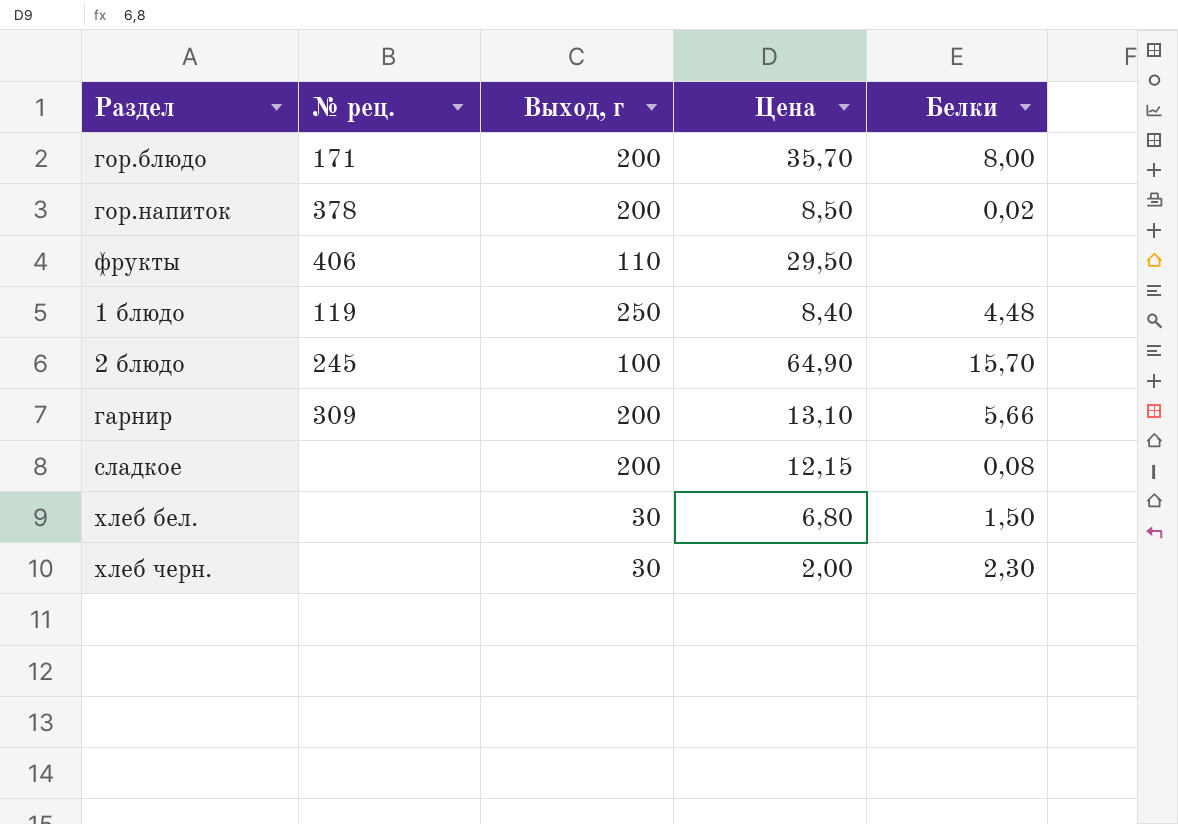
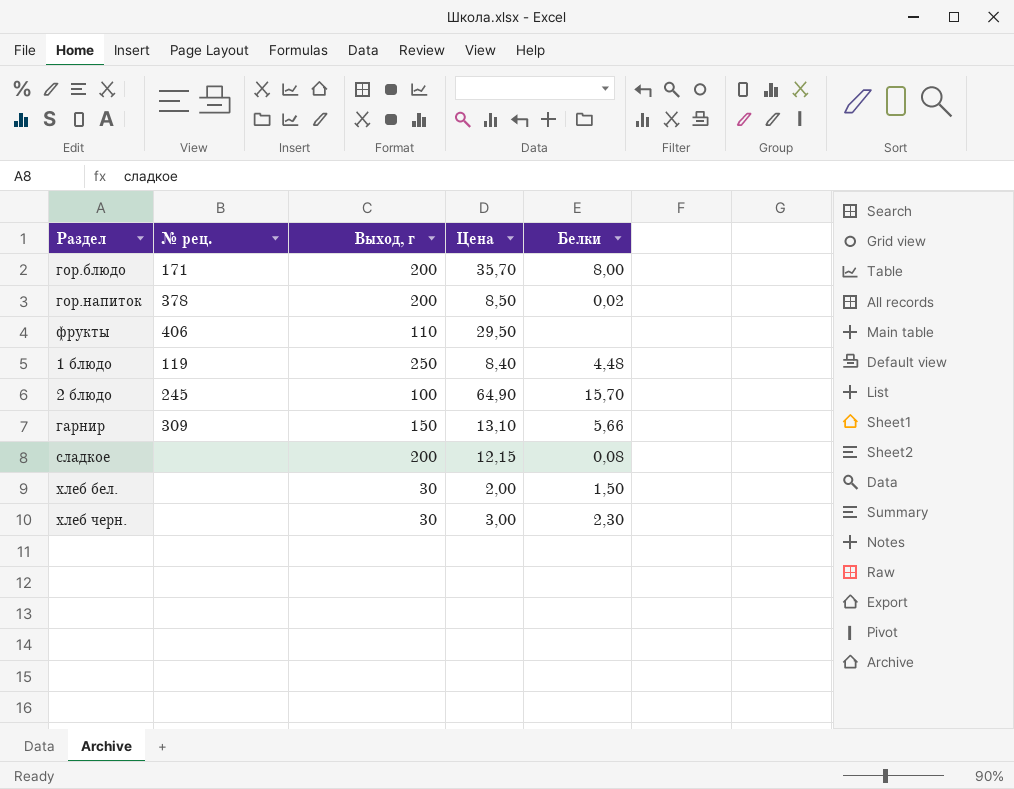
гарнир | Выход, г: 200 -> 150
хлеб бел. | Цена: 6,80 -> 2,00
хлеб черн. | Цена: 2,00 -> 3,00

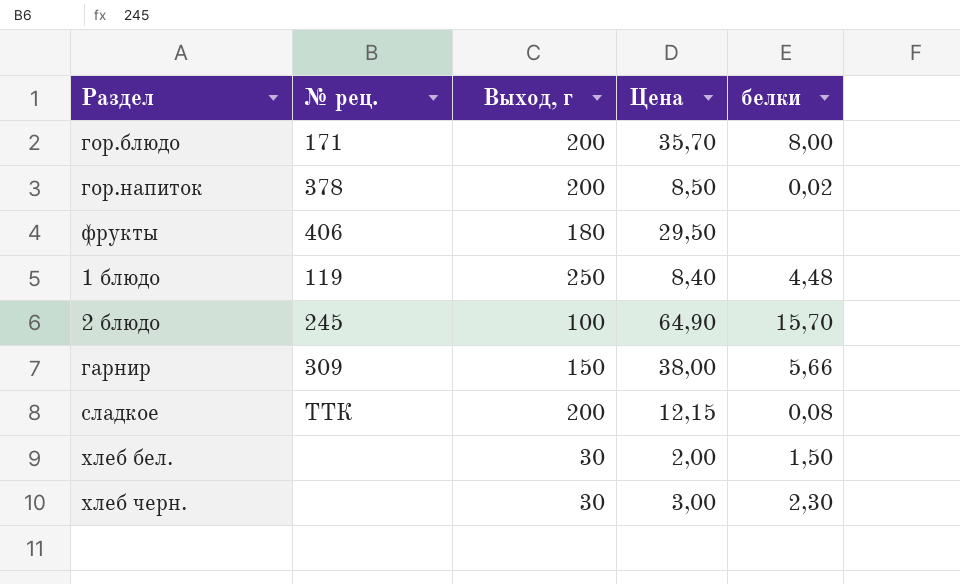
column name: Белки -> белки
фрукты | Выход, г: 110 -> 180
гарнир | Цена: 13,10 -> 38,00
сладкое | № рец.: none -> ТТК

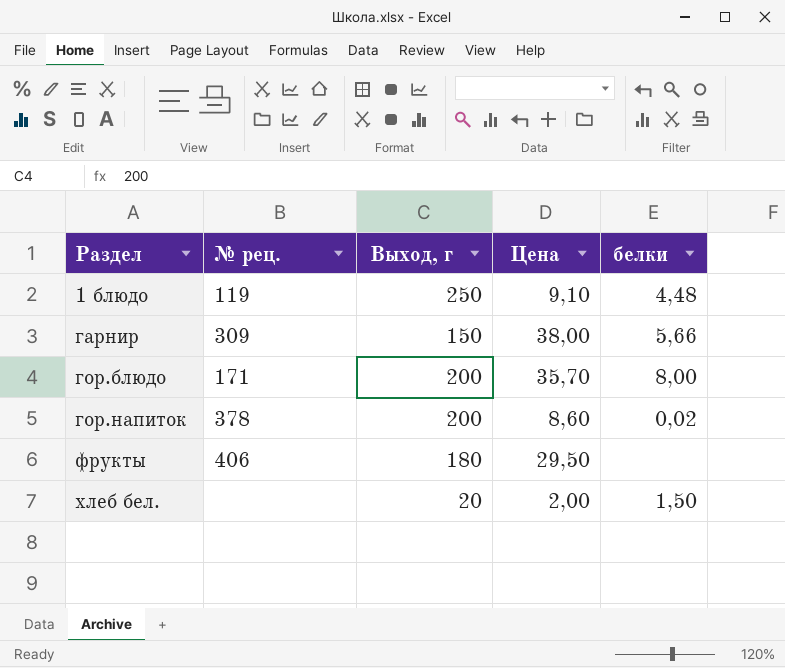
row order: none -> Раздел ascending
row 2 блюдо: 245 | 100 | 64,90 | 15,70 -> none
row сладкое: ТТК | 200 | 12,15 | 0,08 -> none
row хлеб черн.: none | 30 | 3,00 | 2,30 -> none
1 блюдо | Цена: 8,40 -> 9,10
гор.напиток | Цена: 8,50 -> 8,60
хлеб бел. | Выход, г: 30 -> 20

